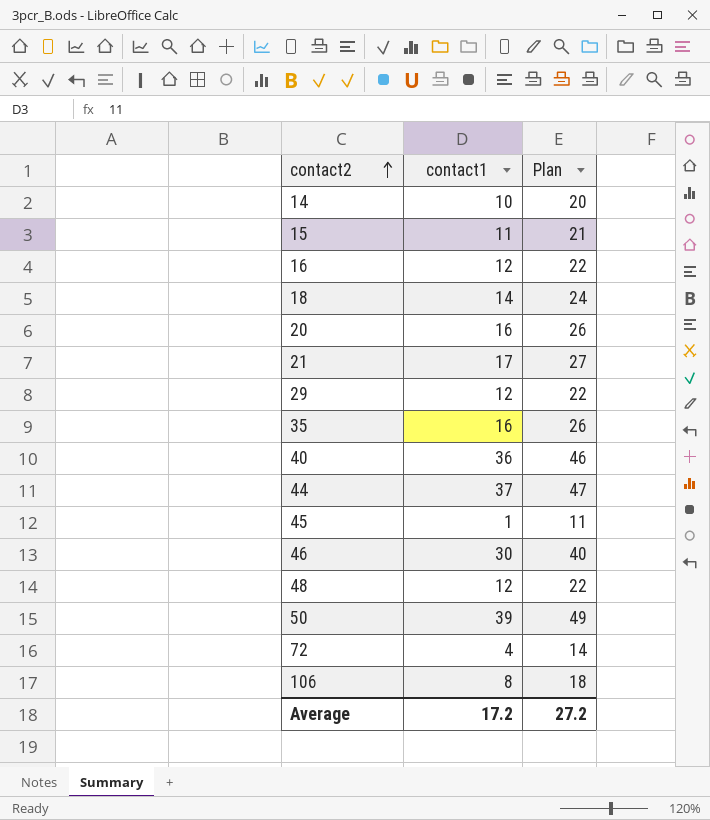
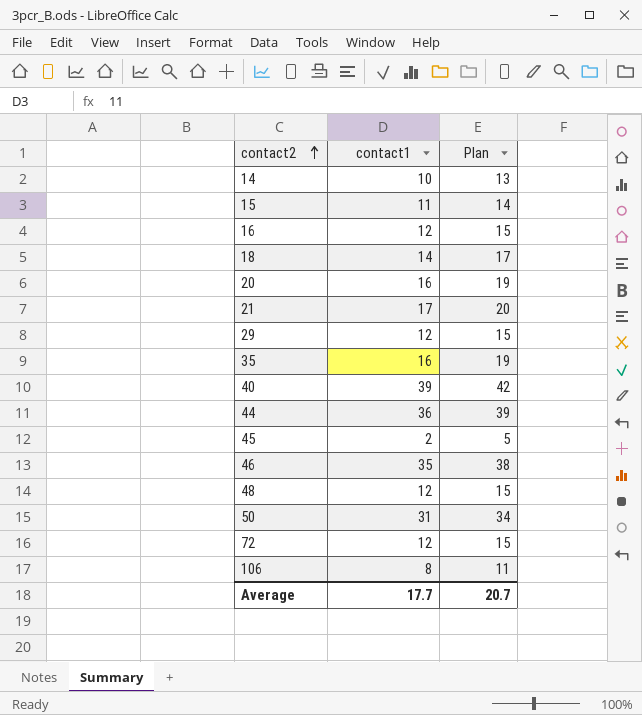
column Plan | formula: [contact1] + 10 -> [contact1] + 3
40 | contact1: 36 -> 39
44 | contact1: 37 -> 36
45 | contact1: 1 -> 2
46 | contact1: 30 -> 35
50 | contact1: 39 -> 31
72 | contact1: 4 -> 12
Average | contact1: 17.2 -> 17.7
Average | Plan: 27.2 -> 20.7

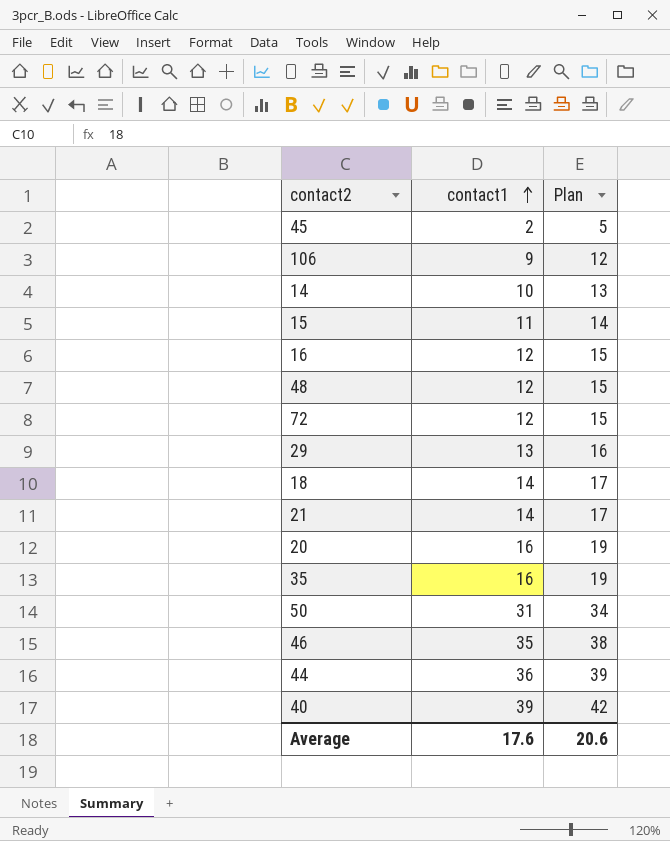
row order: contact2 ascending -> contact1 ascending
106 | contact1: 8 -> 9
106 | Plan: 11 -> 12
29 | contact1: 12 -> 13
29 | Plan: 15 -> 16
21 | contact1: 17 -> 14
21 | Plan: 20 -> 17
Average | contact1: 17.7 -> 17.6
Average | Plan: 20.7 -> 20.6

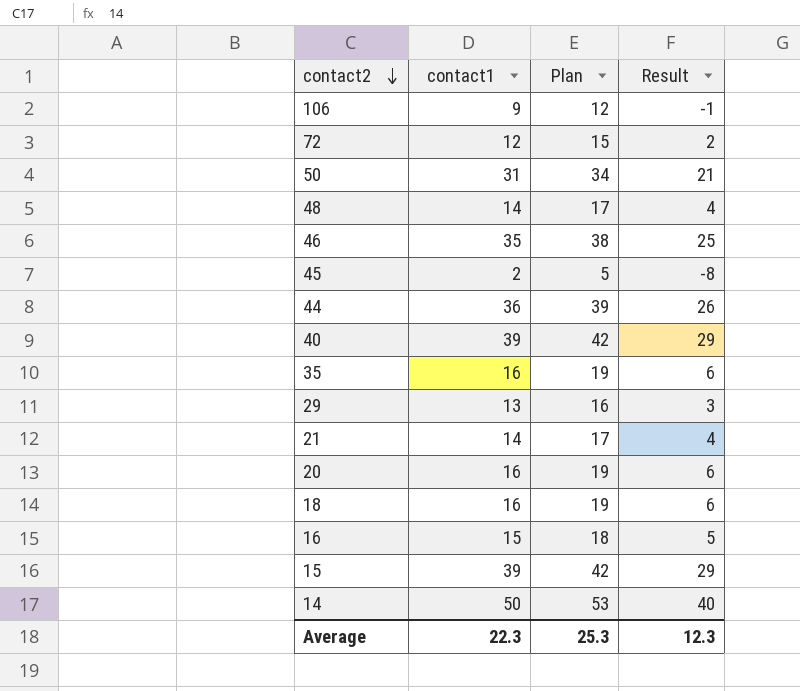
row order: contact1 ascending -> contact2 descending
column Result | formula: none -> [contact1] - 10
48 | contact1: 12 -> 14
48 | Plan: 15 -> 17
18 | contact1: 14 -> 16
18 | Plan: 17 -> 19
16 | contact1: 12 -> 15
16 | Plan: 15 -> 18
15 | contact1: 11 -> 39
15 | Plan: 14 -> 42
14 | contact1: 10 -> 50
14 | Plan: 13 -> 53
Average | contact1: 17.6 -> 22.3
Average | Plan: 20.6 -> 25.3

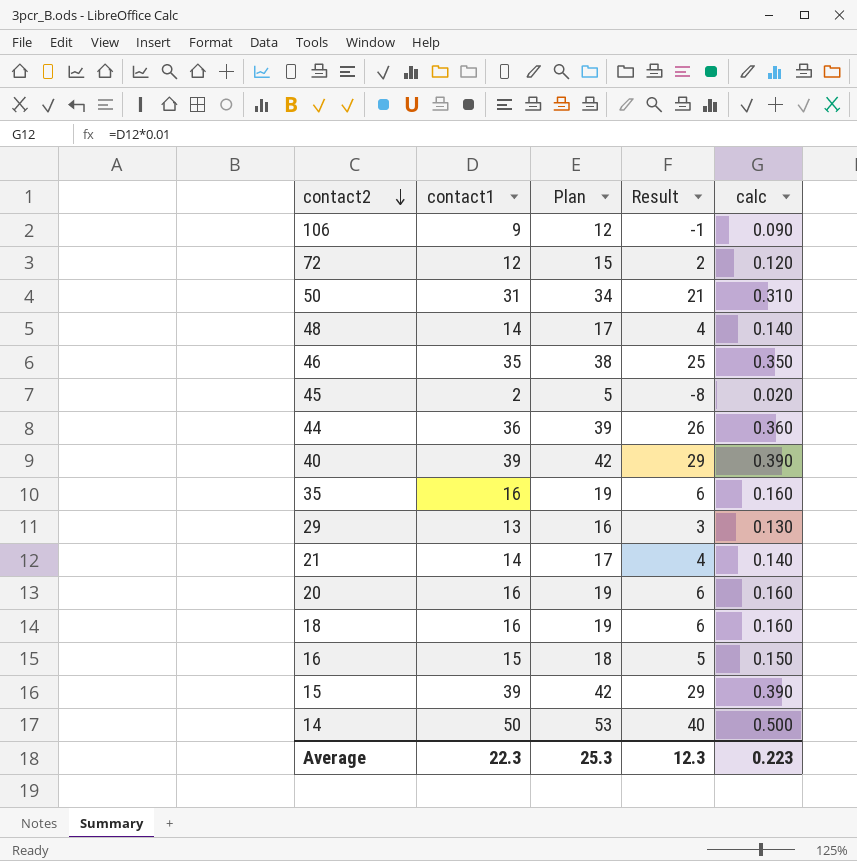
column calc | formula: none -> [contact1] * 0.01

